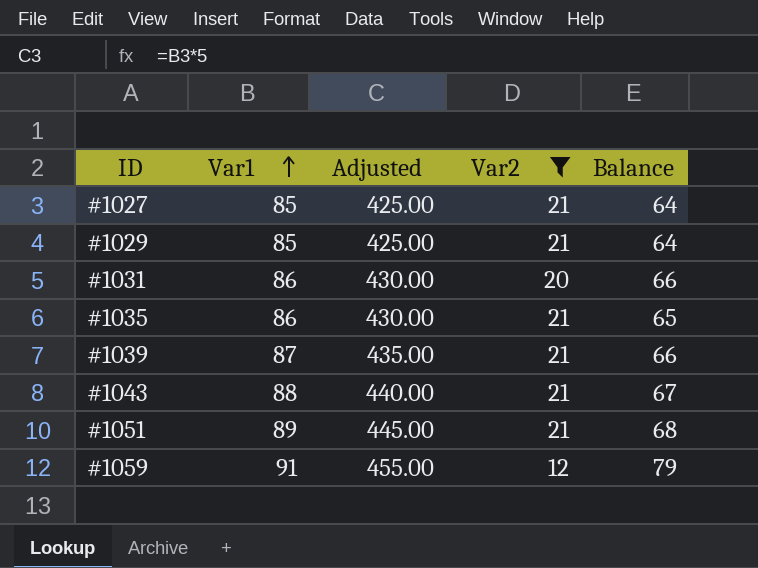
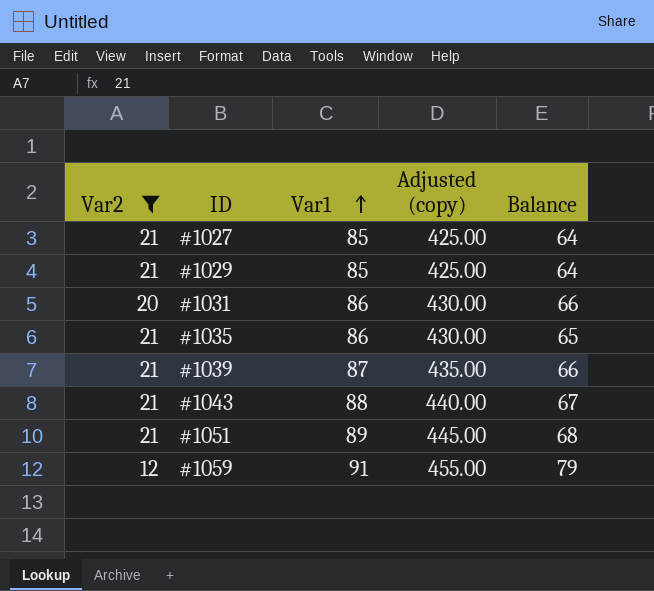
column Var2 | position: 4 -> 1
column name: Adjusted -> Adjusted (copy)

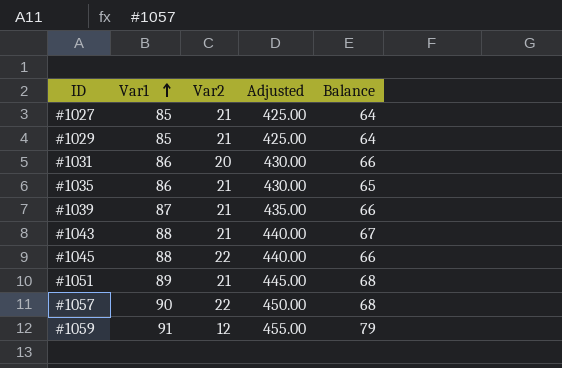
filter: Var2 != 22 -> none
column Var2 | position: 1 -> 3
column name: Adjusted (copy) -> Adjusted

